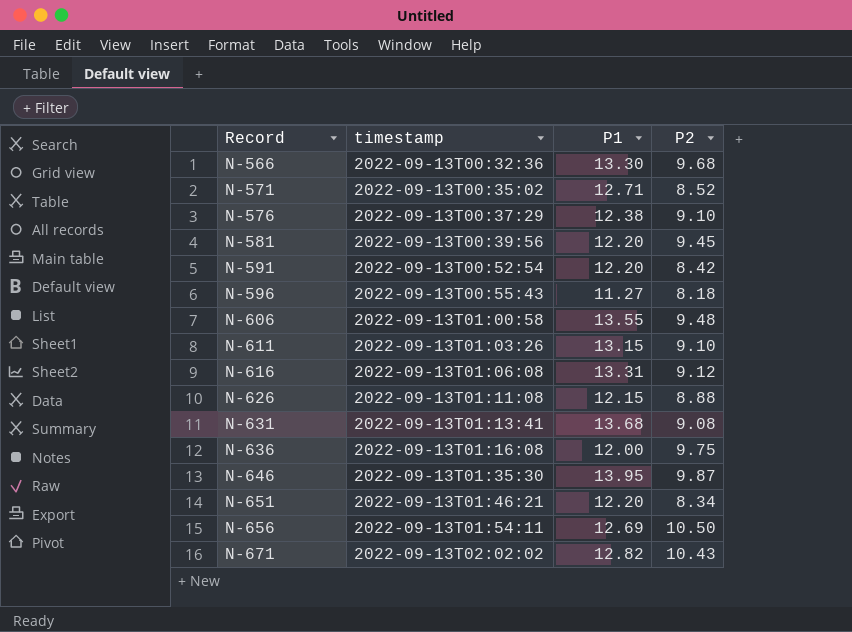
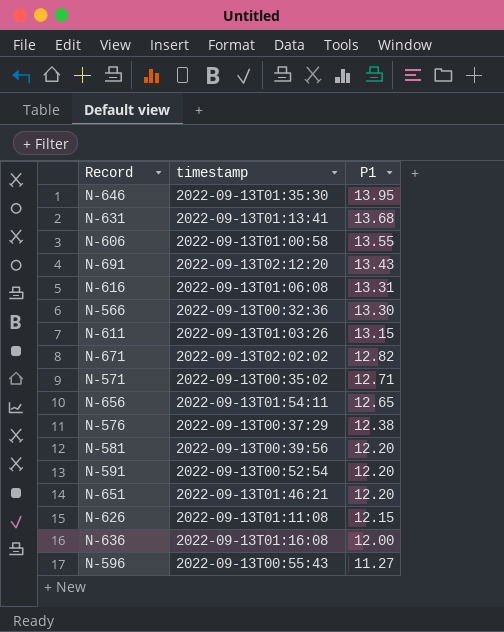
row order: Record ascending -> P1 descending
column P2 | position: 4 -> none
row N-691: none -> 2022-09-13T02:12:20 | 13.43
N-656 | P1: 12.69 -> 12.65

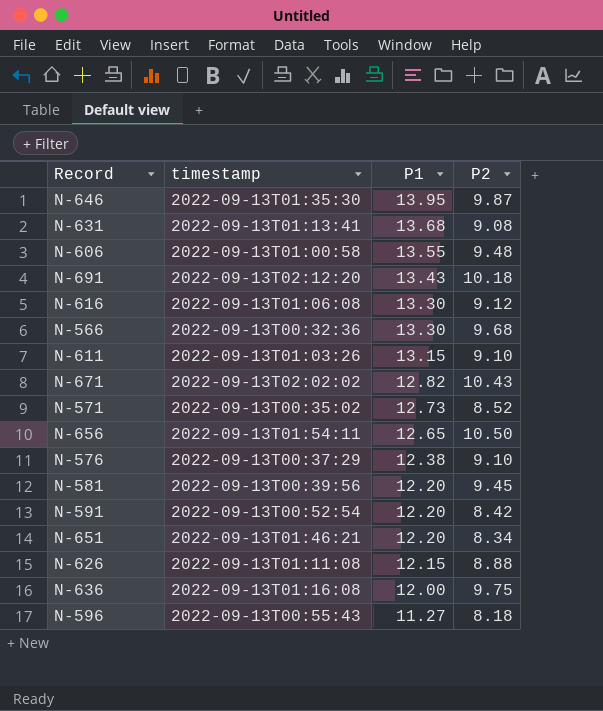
column P2 | position: none -> 4
N-616 | P1: 13.31 -> 13.30
N-571 | P1: 12.71 -> 12.73

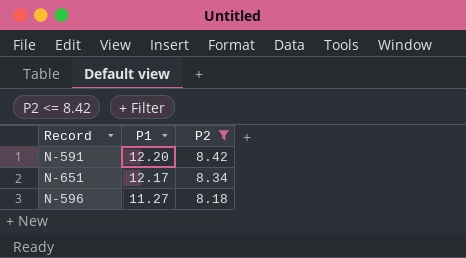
filter: none -> P2 <= 8.42
column timestamp | position: 2 -> none
N-651 | P1: 12.20 -> 12.17

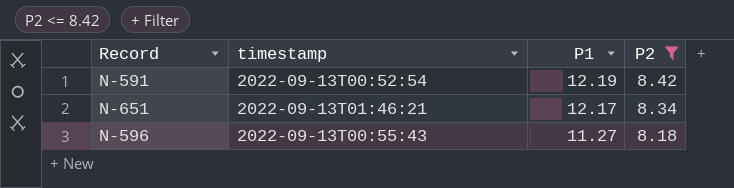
column timestamp | position: none -> 2
N-591 | P1: 12.20 -> 12.19

